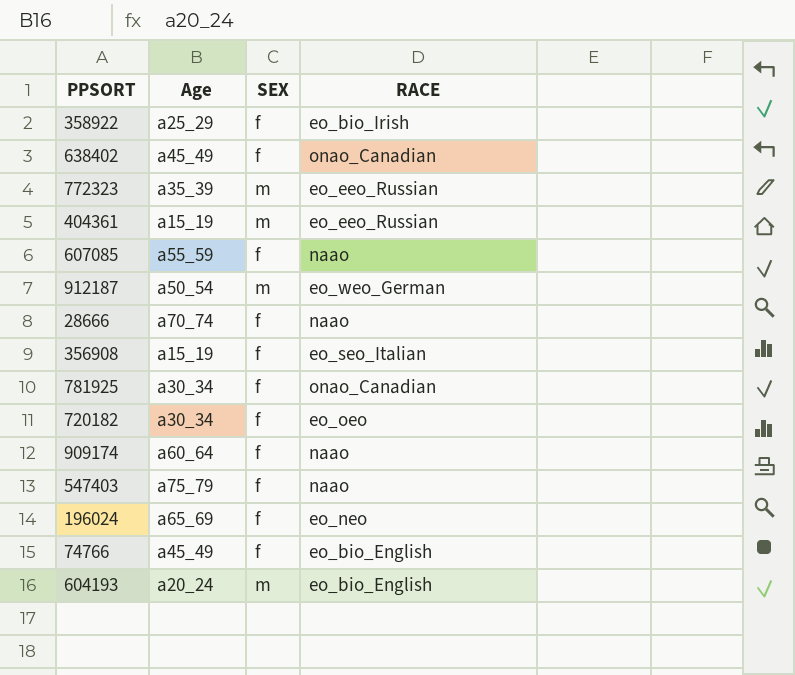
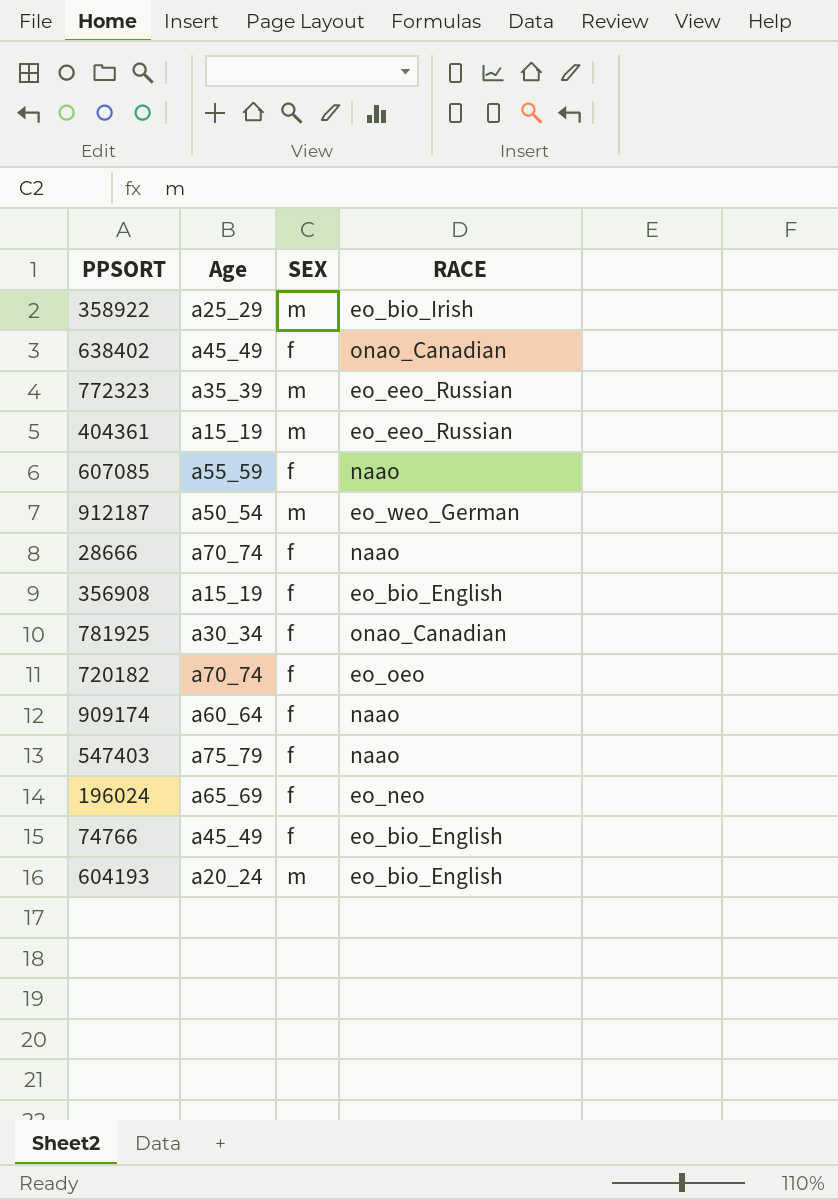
358922 | SEX: f -> m
356908 | RACE: eo_seo_Italian -> eo_bio_English
720182 | Age: a30_34 -> a70_74

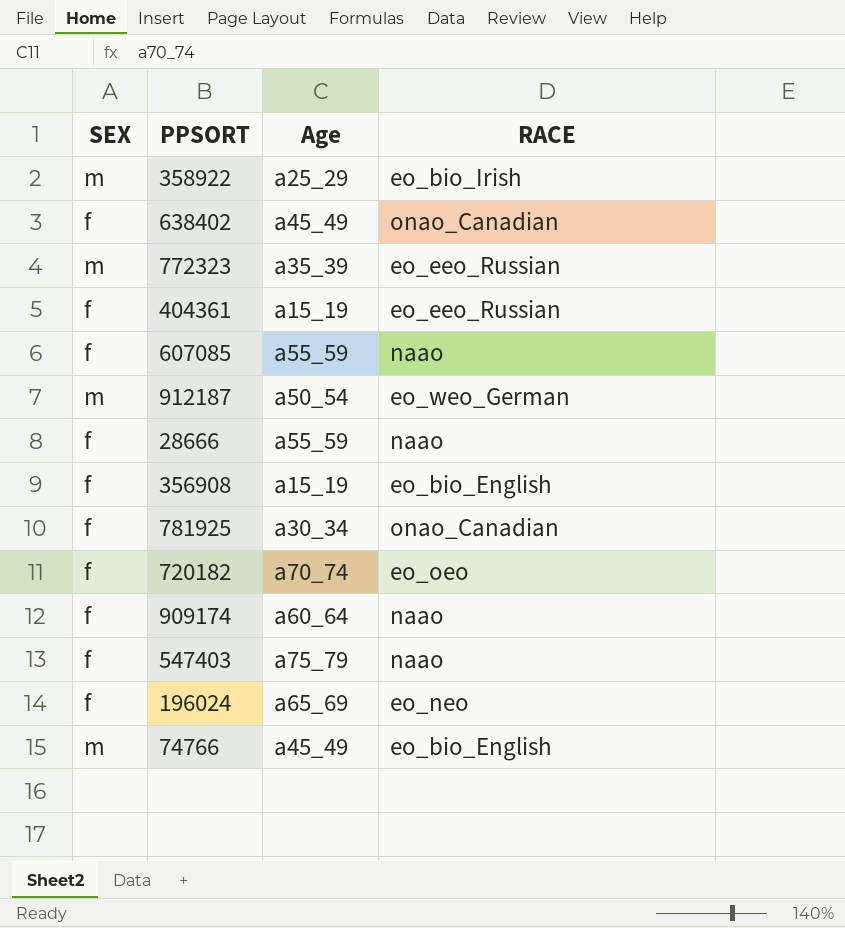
column SEX | position: 3 -> 1
row 604193: a20_24 | m | eo_bio_English -> none
404361 | SEX: m -> f
28666 | Age: a70_74 -> a55_59
74766 | SEX: f -> m

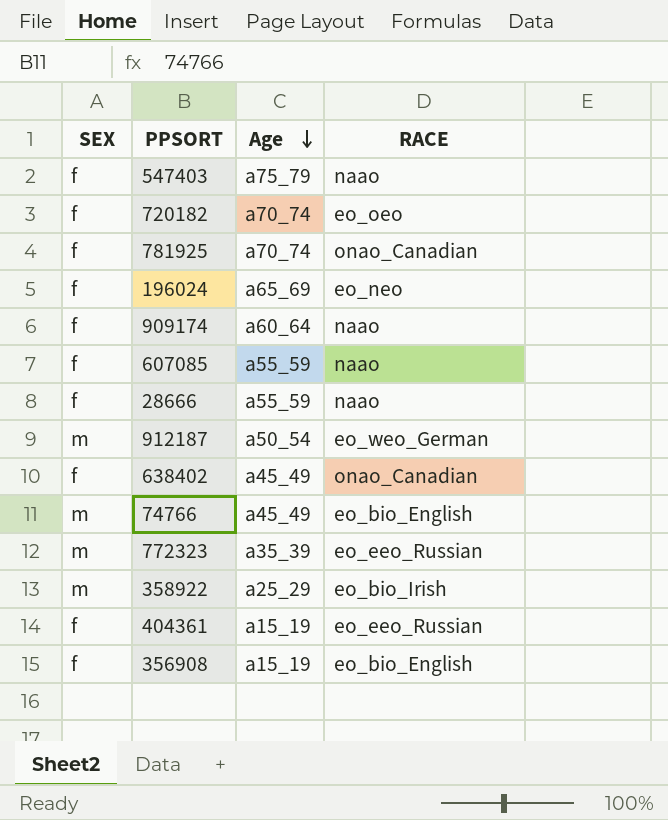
row order: none -> Age descending
781925 | Age: a30_34 -> a70_74

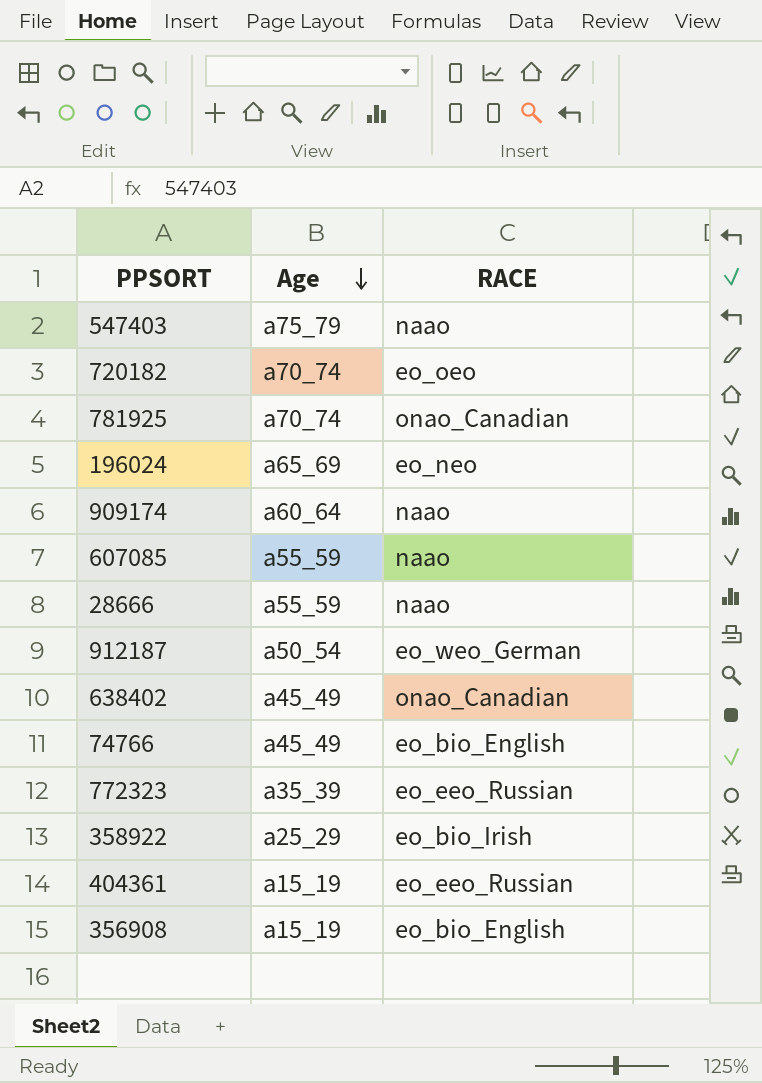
column SEX | position: 1 -> none

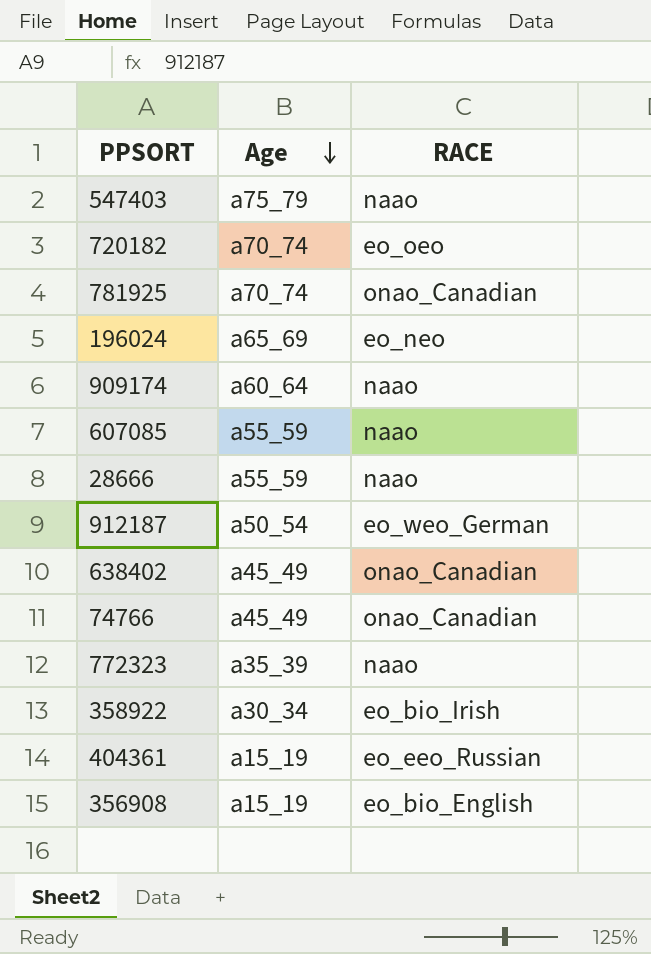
74766 | RACE: eo_bio_English -> onao_Canadian
772323 | RACE: eo_eeo_Russian -> naao
358922 | Age: a25_29 -> a30_34

